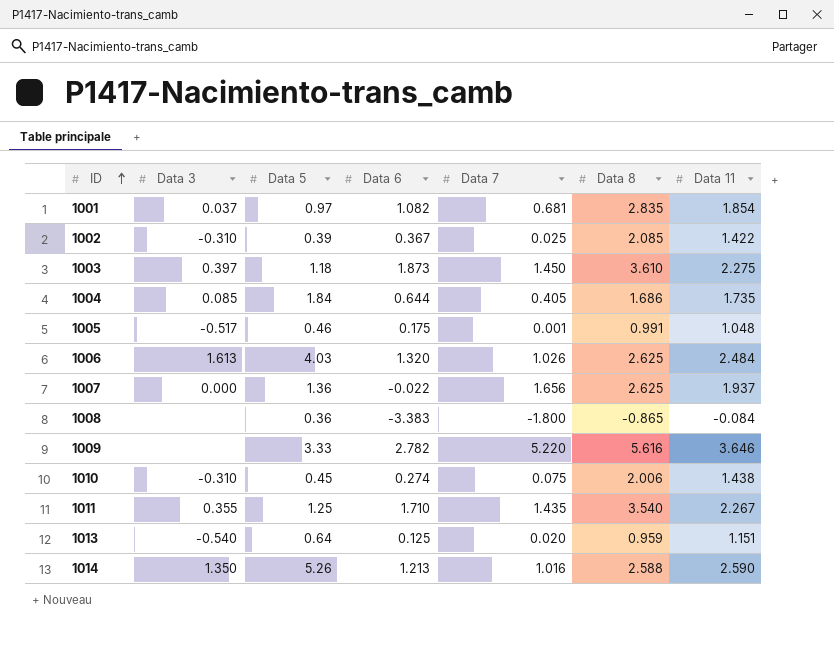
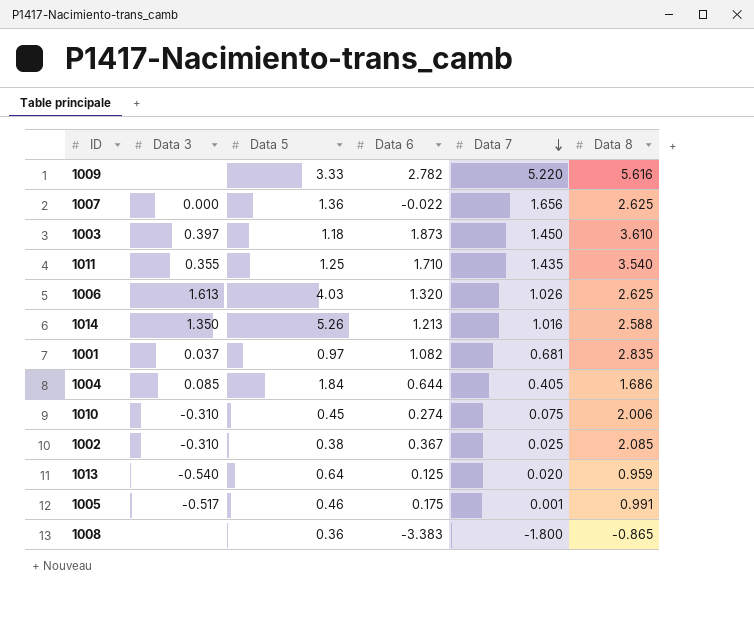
row order: ID ascending -> Data 7 descending
column Data 11 | position: 7 -> none
1002 | Data 5: 0.39 -> 0.38

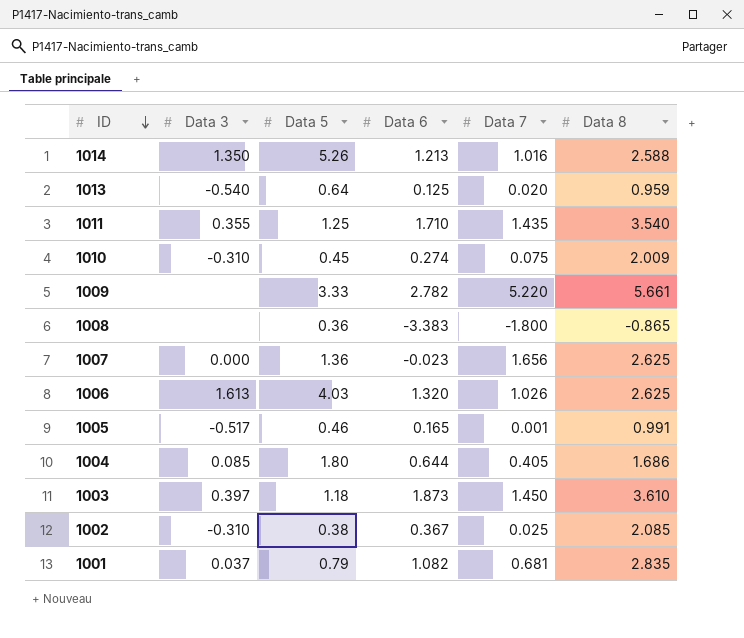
row order: Data 7 descending -> ID descending
1010 | Data 8: 2.006 -> 2.009
1009 | Data 8: 5.616 -> 5.661
1007 | Data 6: -0.022 -> -0.023
1005 | Data 6: 0.175 -> 0.165
1004 | Data 5: 1.84 -> 1.80
1001 | Data 5: 0.97 -> 0.79

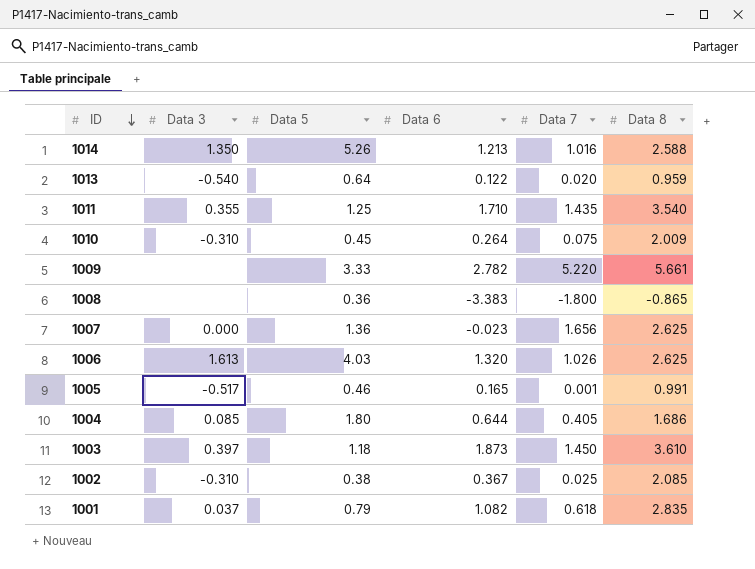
1013 | Data 6: 0.125 -> 0.122
1010 | Data 6: 0.274 -> 0.264
1001 | Data 7: 0.681 -> 0.618

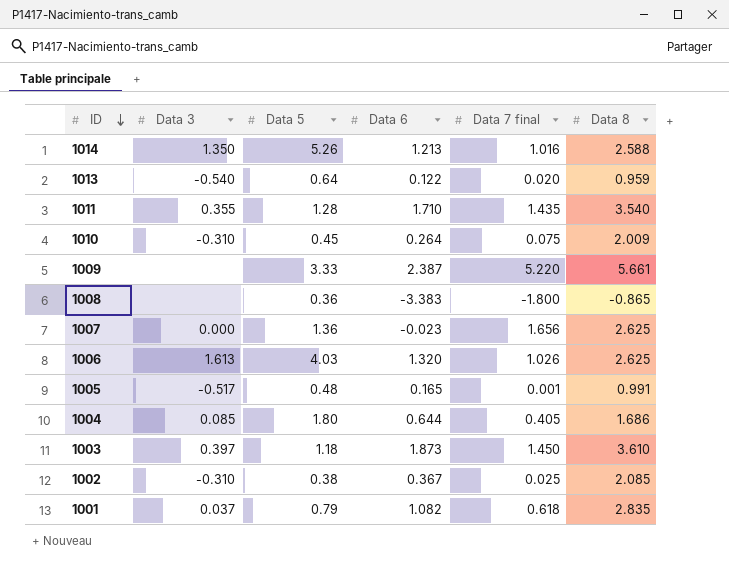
column name: Data 7 -> Data 7 final
1011 | Data 5: 1.25 -> 1.28
1009 | Data 6: 2.782 -> 2.387
1005 | Data 5: 0.46 -> 0.48

